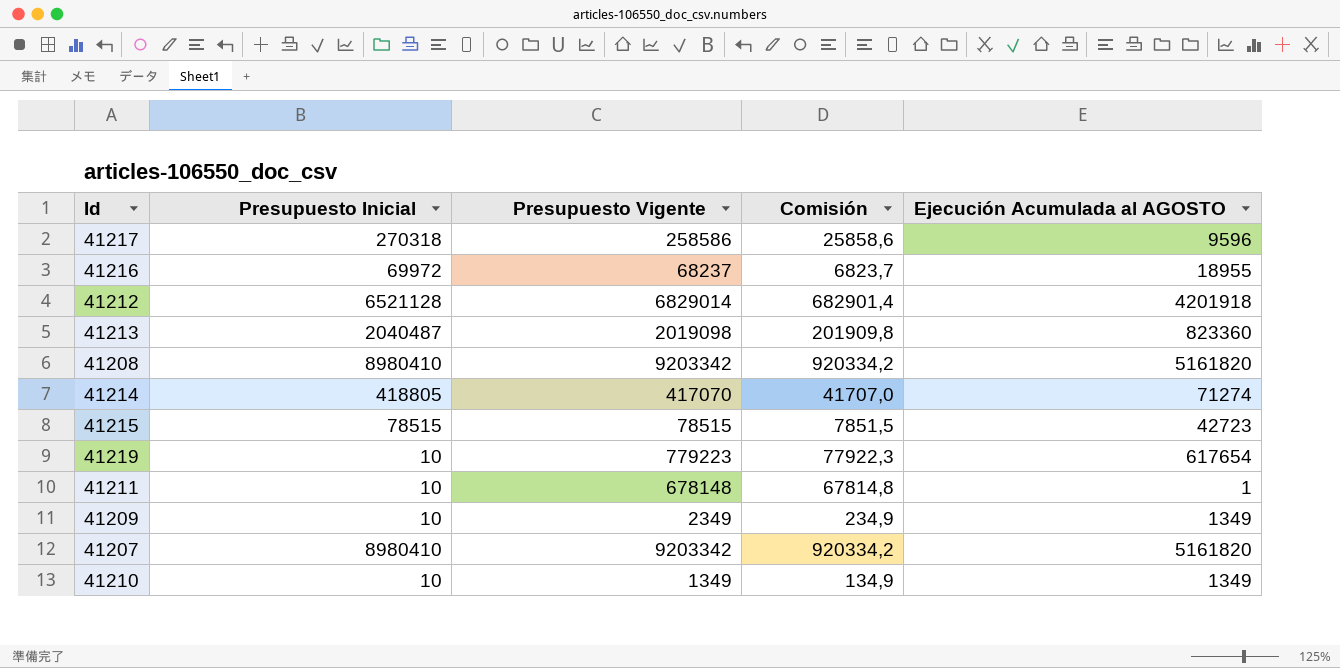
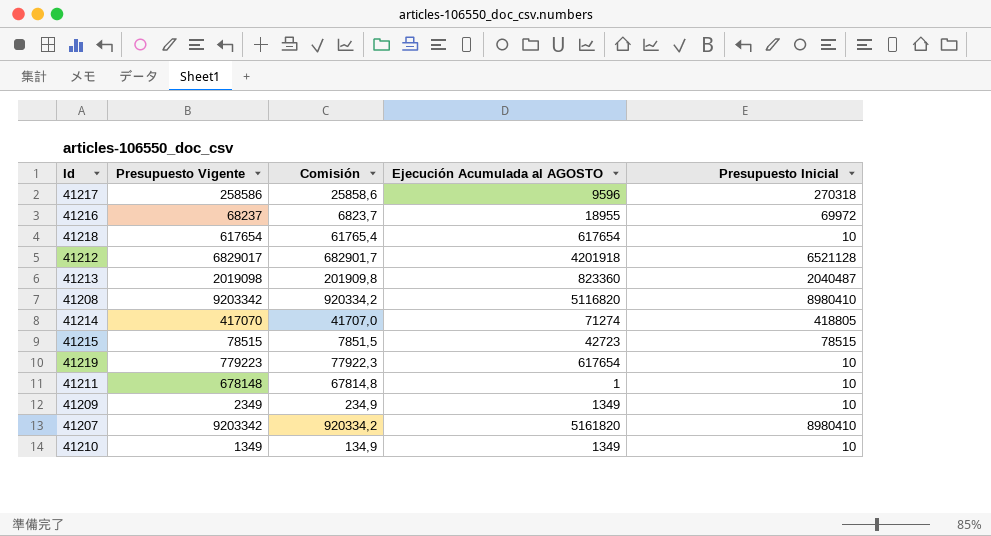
column Presupuesto Inicial | position: 2 -> 5
row 41218: none -> 617654 | 61765,4 | 617654 | 10
41212 | Presupuesto Vigente: 6829014 -> 6829017
41212 | Comisión: 682901,4 -> 682901,7
41208 | Ejecución Acumulada al AGOSTO: 5161820 -> 5116820

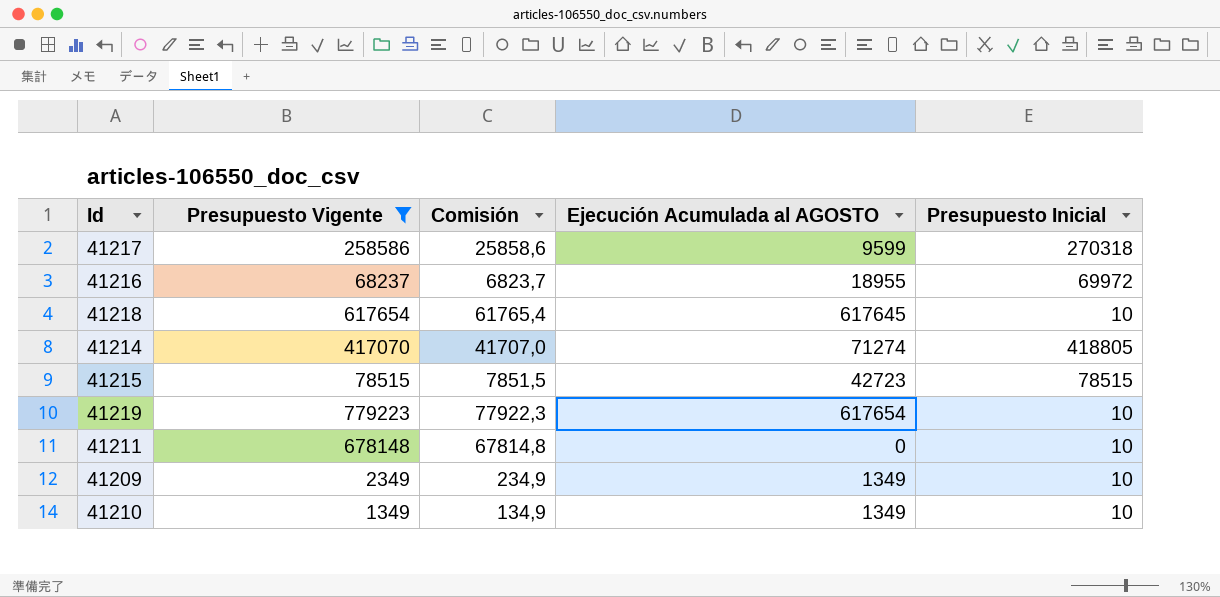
filter: none -> Presupuesto Vigente <= 779223
41217 | Ejecución Acumulada al AGOSTO: 9596 -> 9599
41218 | Ejecución Acumulada al AGOSTO: 617654 -> 617645
41211 | Ejecución Acumulada al AGOSTO: 1 -> 0

